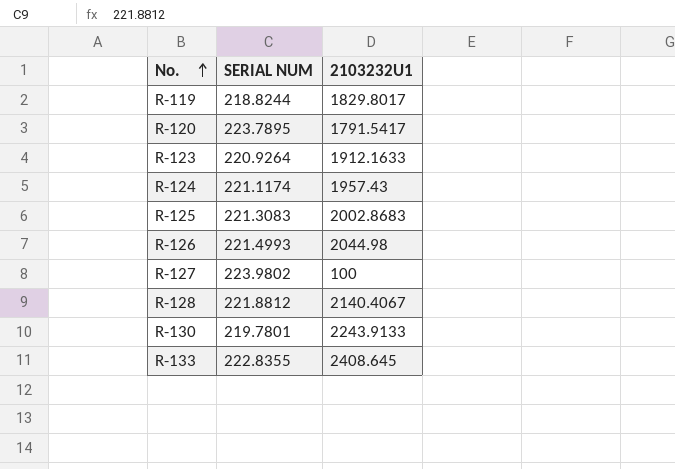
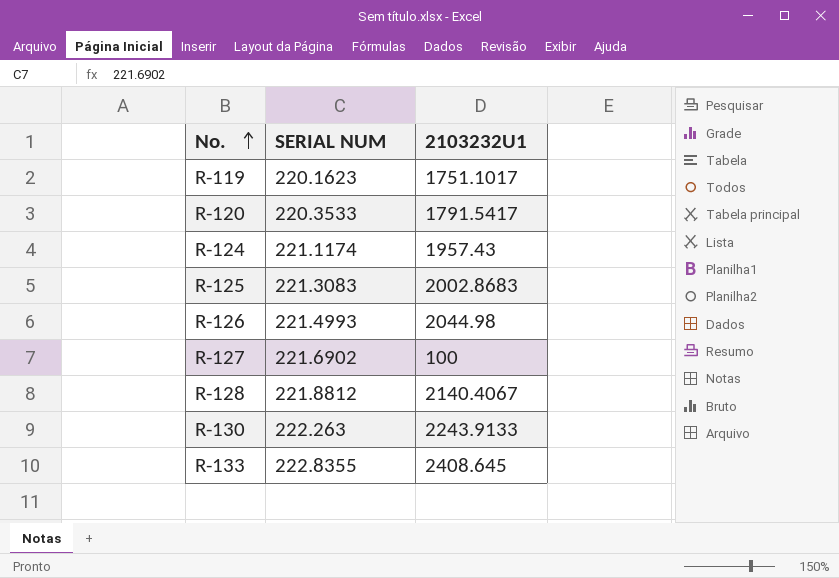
row R-123: 220.9264 | 1912.1633 -> none
R-119 | SERIAL NUM: 218.8244 -> 220.1623
R-119 | 2103232U1: 1829.8017 -> 1751.1017
R-120 | SERIAL NUM: 223.7895 -> 220.3533
R-127 | SERIAL NUM: 223.9802 -> 221.6902
R-130 | SERIAL NUM: 219.7801 -> 222.263

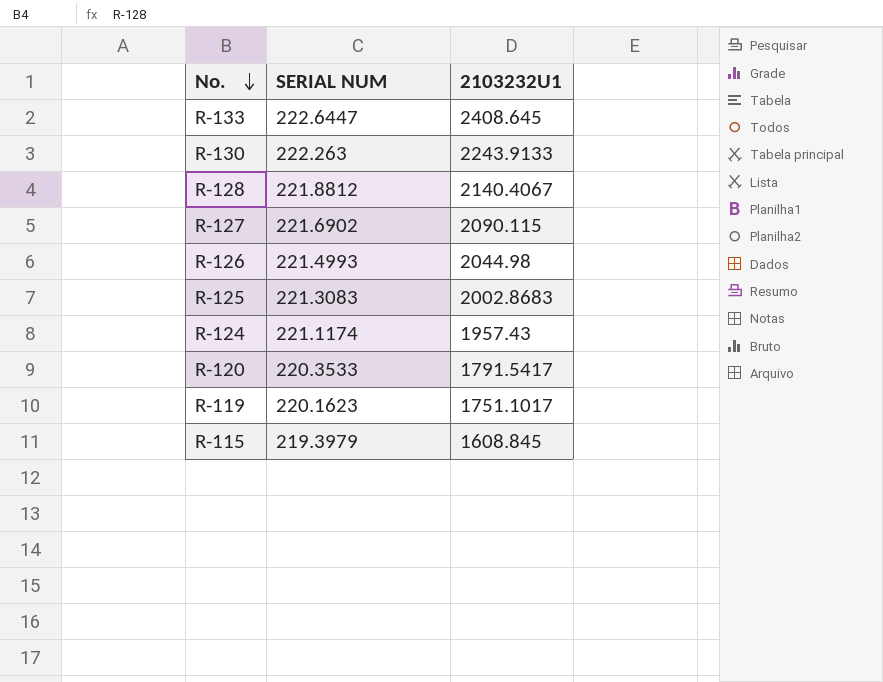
row order: No. ascending -> No. descending
R-133 | SERIAL NUM: 222.8355 -> 222.6447
R-127 | 2103232U1: 100 -> 2090.115
row R-115: none -> 219.3979 | 1608.845

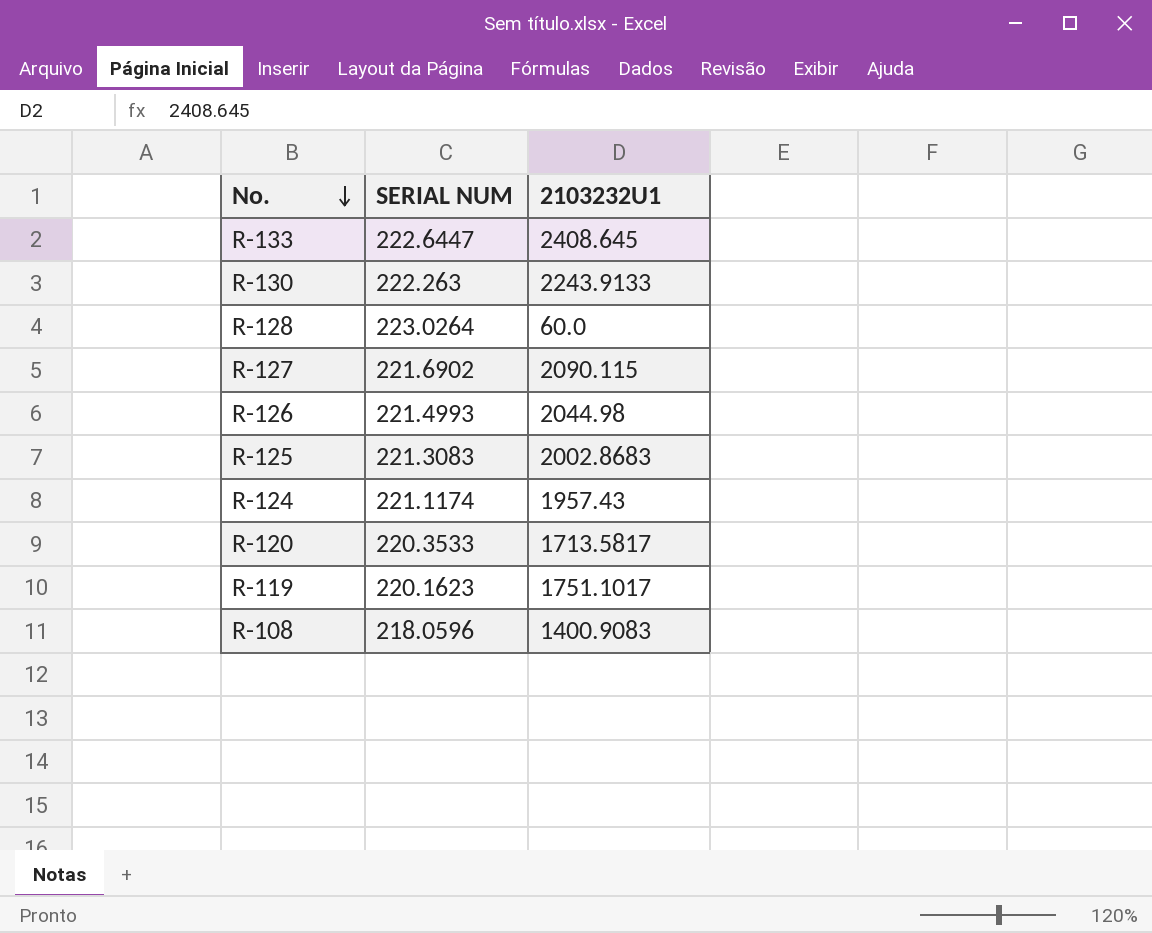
row R-115: 219.3979 | 1608.845 -> none
R-128 | SERIAL NUM: 221.8812 -> 223.0264
R-128 | 2103232U1: 2140.4067 -> 60.0
R-120 | 2103232U1: 1791.5417 -> 1713.5817
row R-108: none -> 218.0596 | 1400.9083

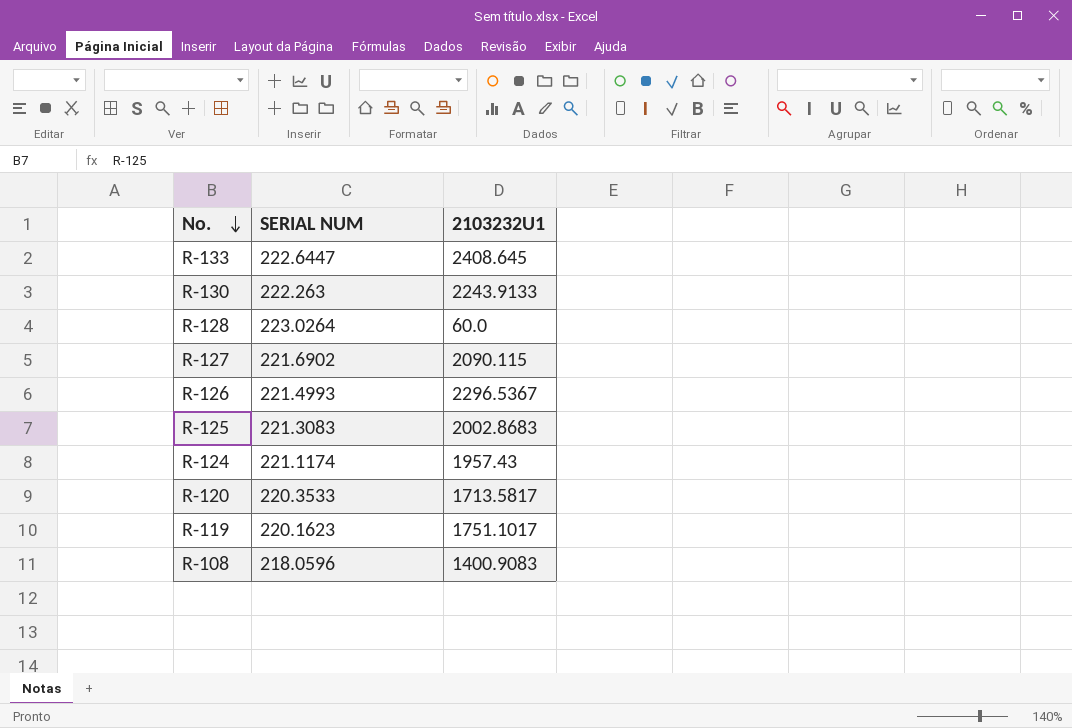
R-126 | 2103232U1: 2044.98 -> 2296.5367

